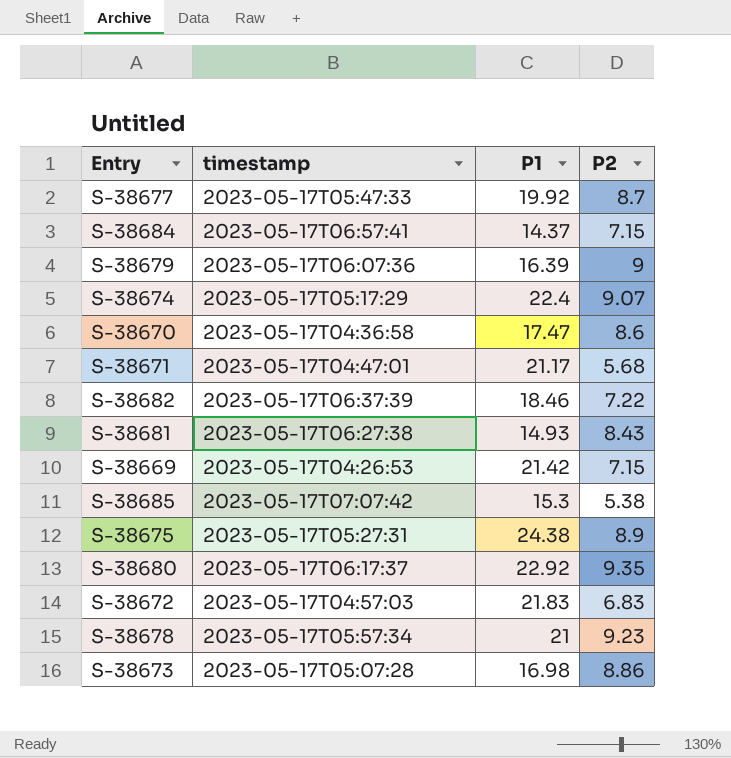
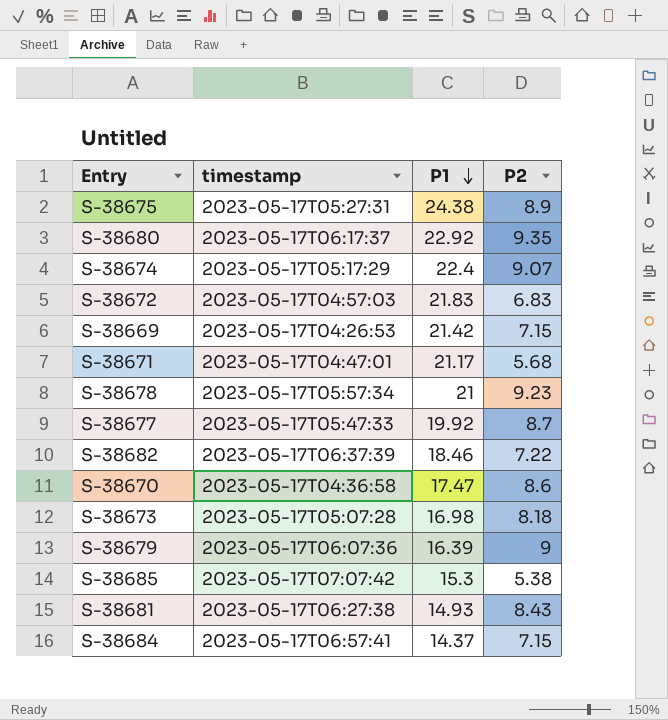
row order: none -> P1 descending
S-38673 | P2: 8.86 -> 8.18

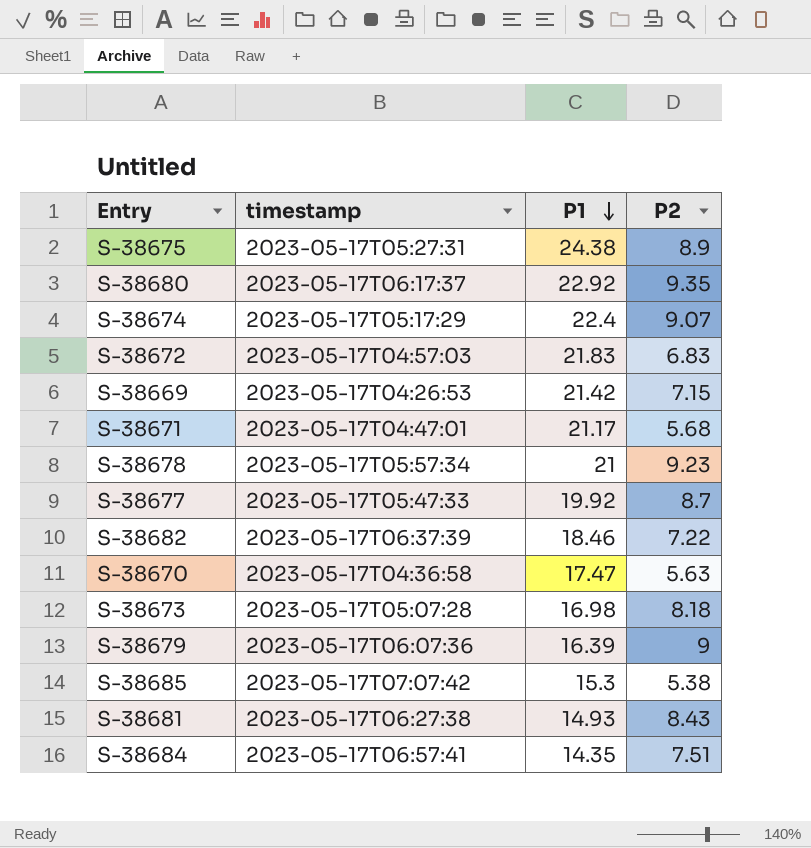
S-38670 | P2: 8.6 -> 5.63
S-38684 | P1: 14.37 -> 14.35
S-38684 | P2: 7.15 -> 7.51

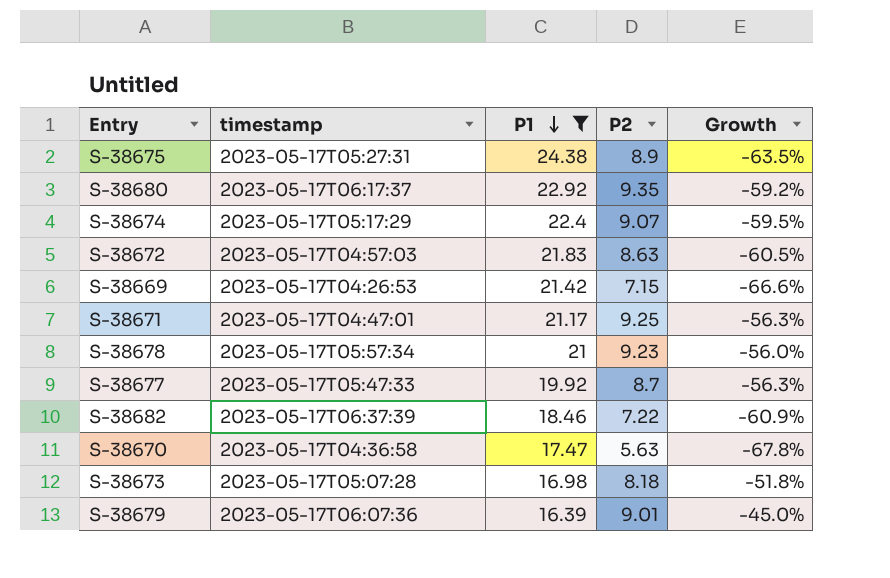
filter: none -> P1 >= 16.39
column Growth | formula: none -> ([P2] - [P1]) / [P1]
S-38672 | P2: 6.83 -> 8.63
S-38671 | P2: 5.68 -> 9.25
S-38679 | P2: 9 -> 9.01

